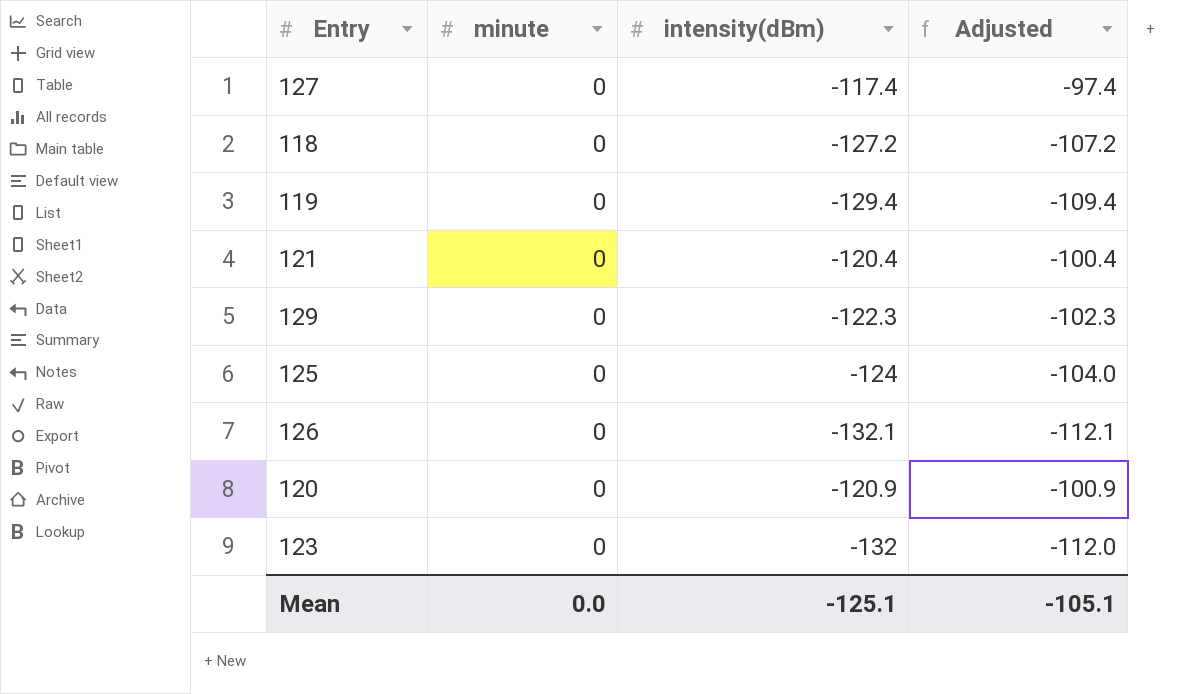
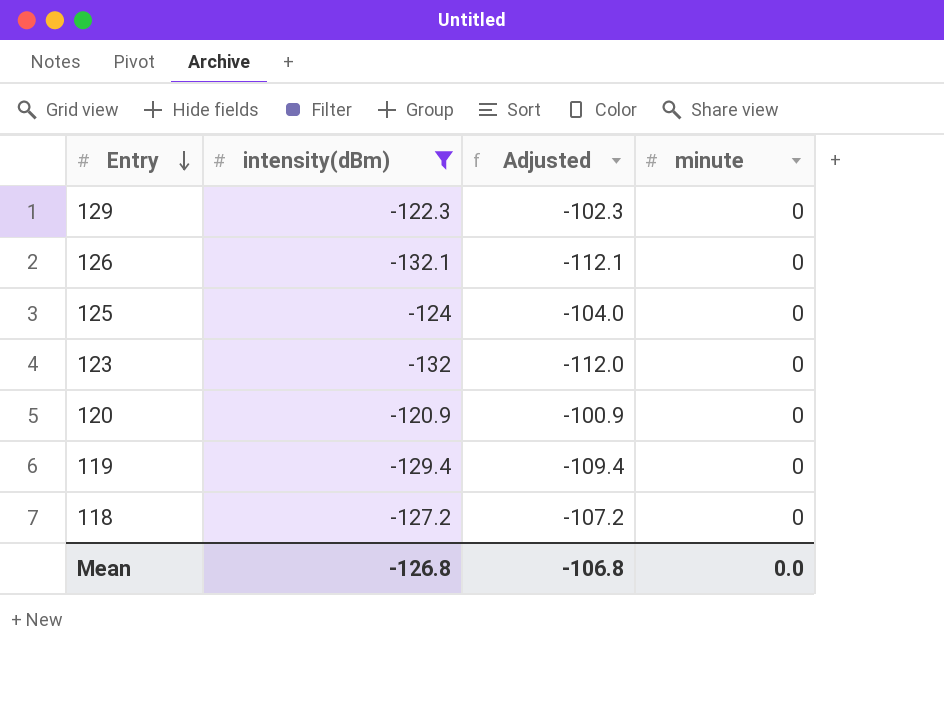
filter: none -> intensity(dBm) <= -120.9
row order: none -> Entry descending
column minute | position: 2 -> 4
Mean | intensity(dBm): -125.1 -> -126.8
Mean | Adjusted: -105.1 -> -106.8

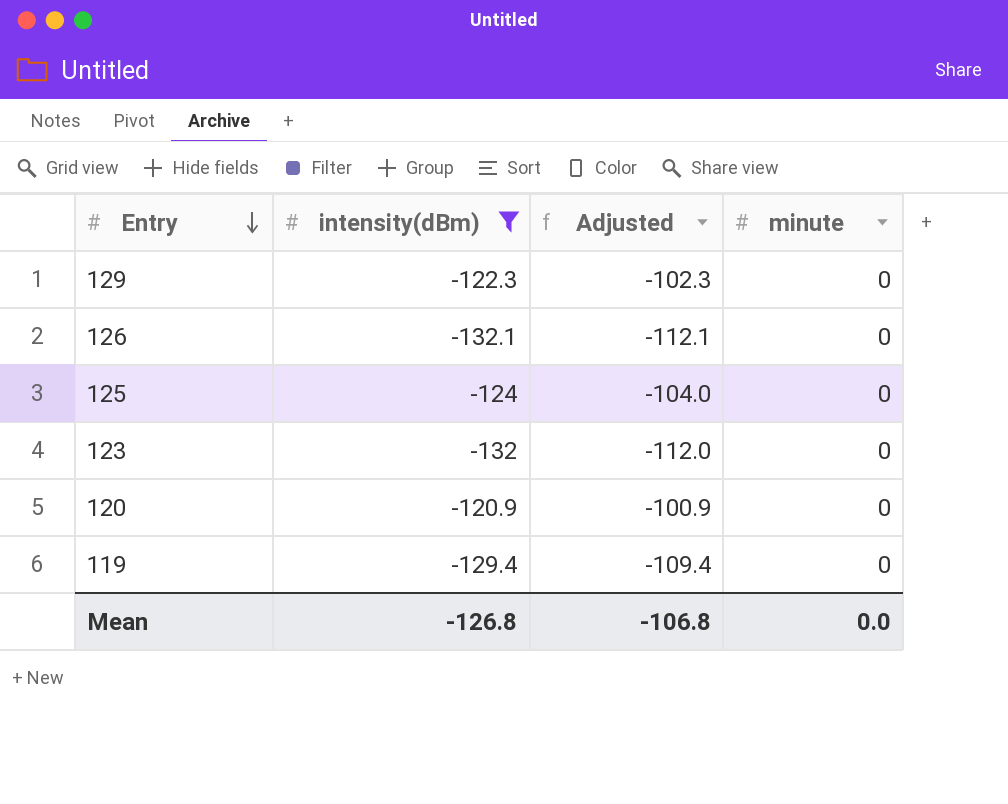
row 118: -127.2 | -107.2 | 0 -> none

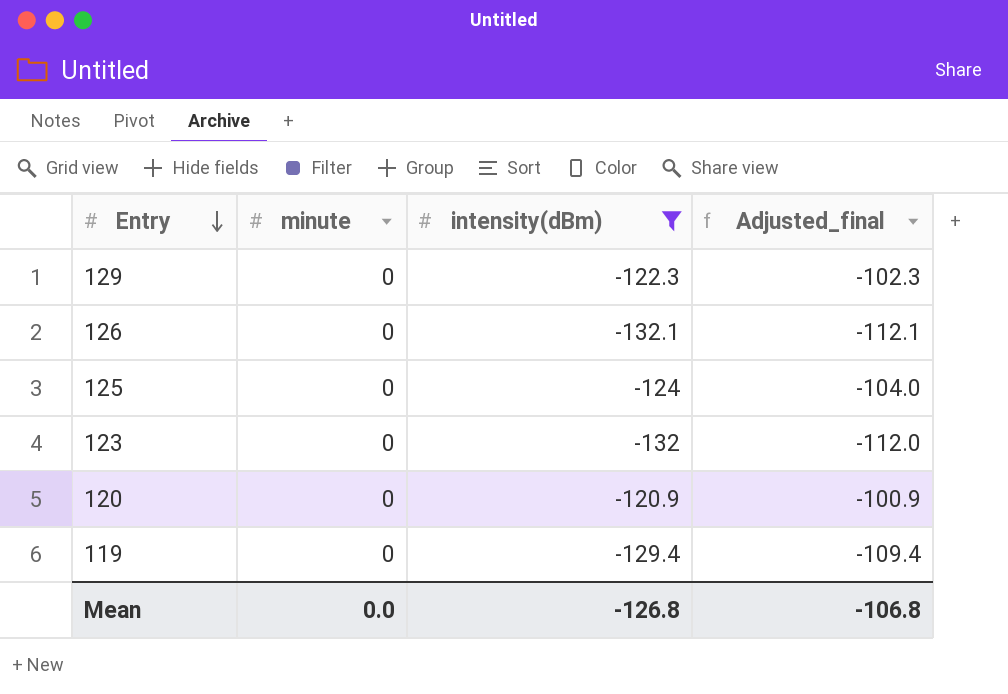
column minute | position: 4 -> 2
column name: Adjusted -> Adjusted_final

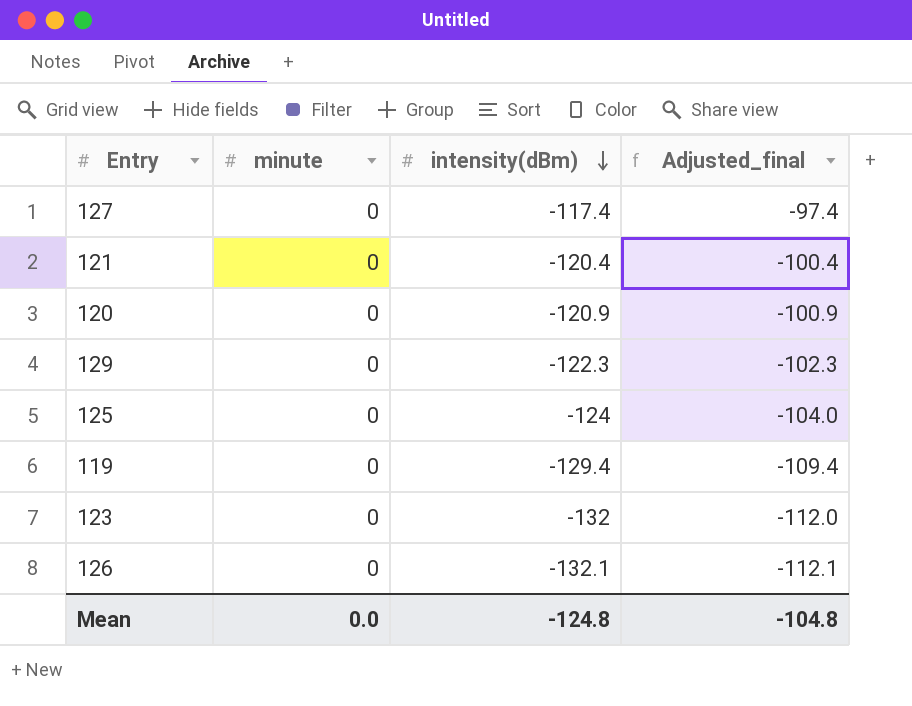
filter: intensity(dBm) <= -120.9 -> none
row order: Entry descending -> intensity(dBm) descending
Mean | intensity(dBm): -126.8 -> -124.8
Mean | Adjusted_final: -106.8 -> -104.8

